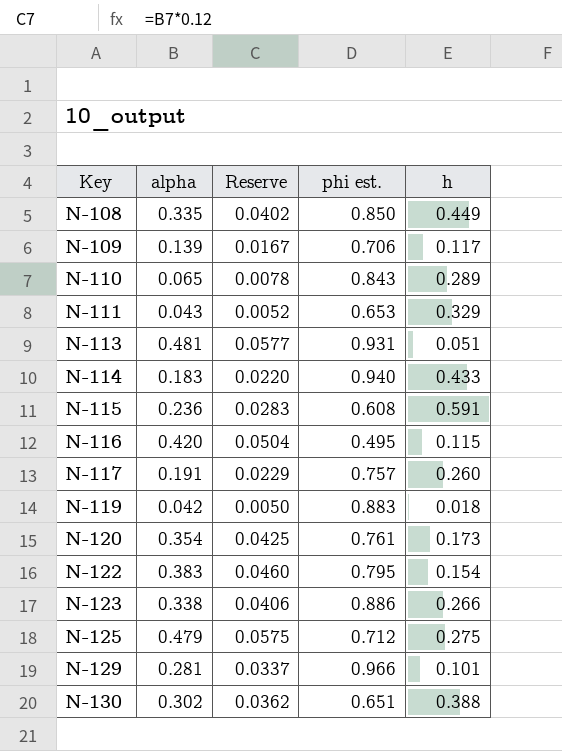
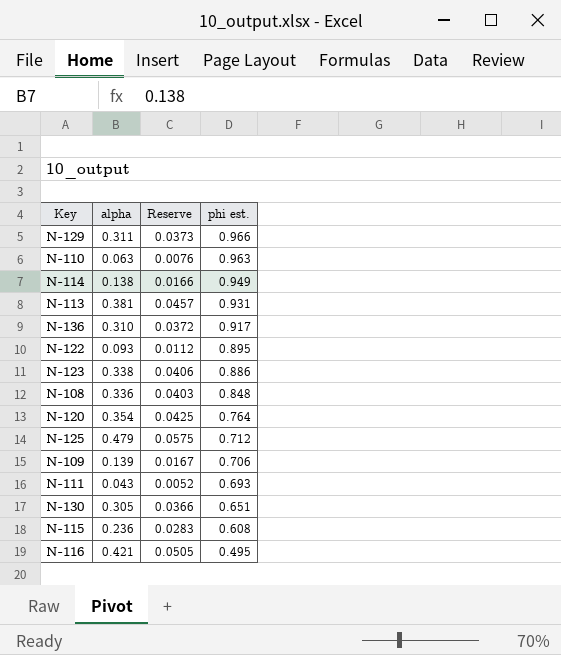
row order: Key ascending -> phi est. descending
column h | position: 5 -> none
row N-117: 0.191 | 0.0229 | 0.757 | 0.260 -> none
row N-119: 0.042 | 0.0050 | 0.883 | 0.018 -> none
N-129 | alpha: 0.281 -> 0.311
N-129 | Reserve: 0.0337 -> 0.0373
N-110 | alpha: 0.065 -> 0.063
N-110 | Reserve: 0.0078 -> 0.0076
N-110 | phi est.: 0.843 -> 0.963
N-114 | alpha: 0.183 -> 0.138
N-114 | Reserve: 0.0220 -> 0.0166
N-114 | phi est.: 0.940 -> 0.949
N-113 | alpha: 0.481 -> 0.381
N-113 | Reserve: 0.0577 -> 0.0457
row N-136: none -> 0.310 | 0.0372 | 0.917
N-122 | alpha: 0.383 -> 0.093
N-122 | Reserve: 0.0460 -> 0.0112
N-122 | phi est.: 0.795 -> 0.895
N-108 | alpha: 0.335 -> 0.336
N-108 | Reserve: 0.0402 -> 0.0403
N-108 | phi est.: 0.850 -> 0.848
N-120 | phi est.: 0.761 -> 0.764
N-111 | phi est.: 0.653 -> 0.693
N-130 | alpha: 0.302 -> 0.305
N-130 | Reserve: 0.0362 -> 0.0366
N-116 | alpha: 0.420 -> 0.421
N-116 | Reserve: 0.0504 -> 0.0505

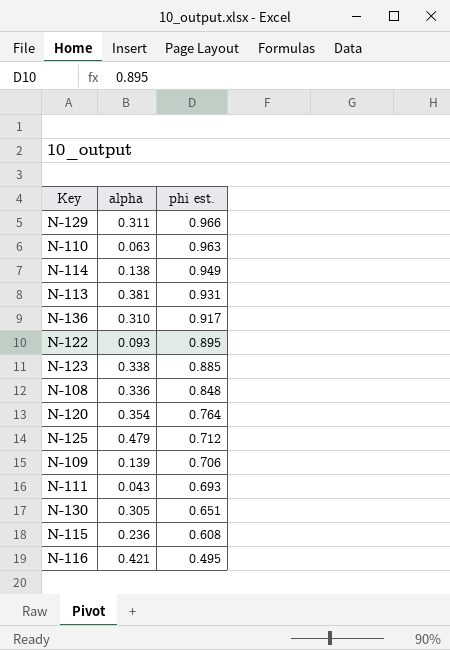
column Reserve | formula: [alpha] * 0.12 -> none
N-123 | phi est.: 0.886 -> 0.885

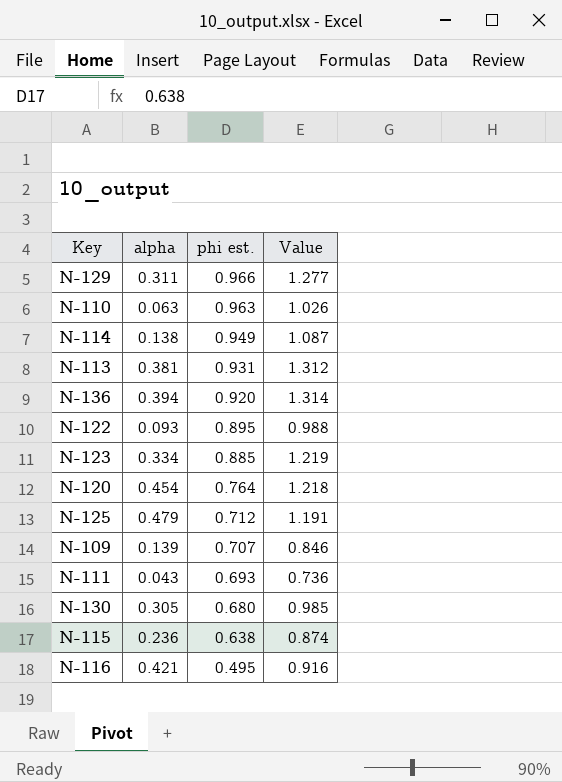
column Value | formula: none -> [alpha] + [phi est.]
row N-108: 0.336 | 0.848 -> none
N-136 | alpha: 0.310 -> 0.394
N-136 | phi est.: 0.917 -> 0.920
N-123 | alpha: 0.338 -> 0.334
N-120 | alpha: 0.354 -> 0.454
N-109 | phi est.: 0.706 -> 0.707
N-130 | phi est.: 0.651 -> 0.680
N-115 | phi est.: 0.608 -> 0.638

